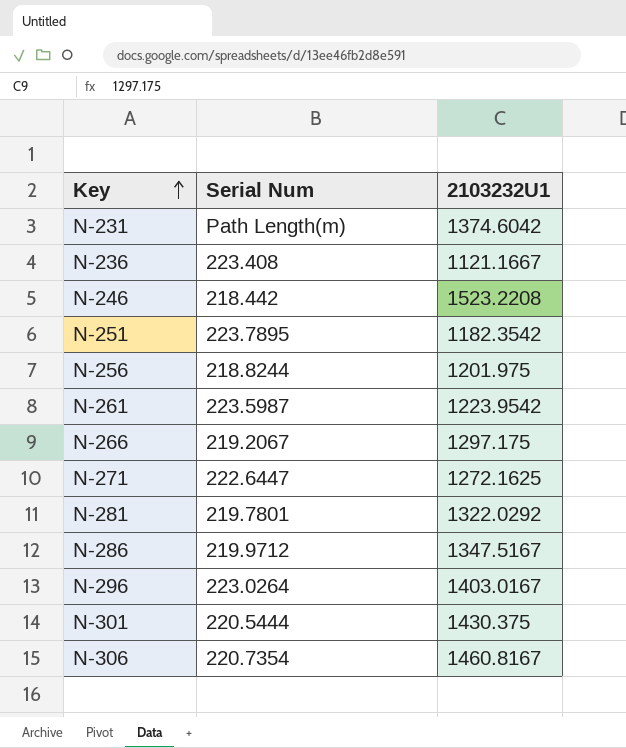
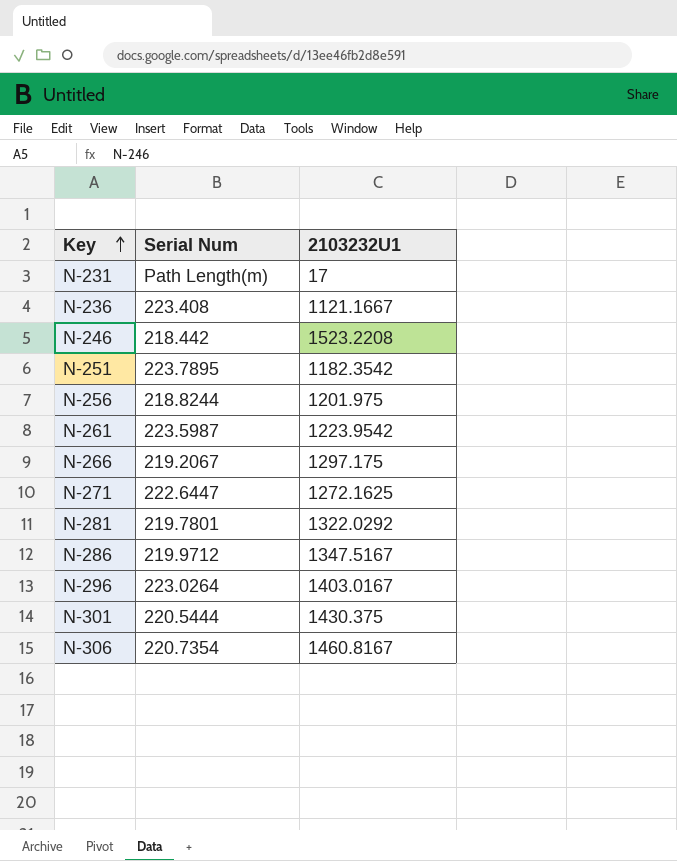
N-231 | 2103232U1: 1374.6042 -> 17

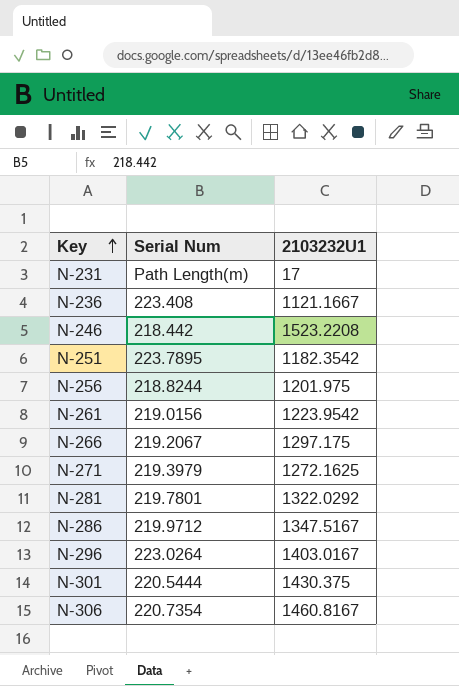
N-261 | Serial Num: 223.5987 -> 219.0156
N-271 | Serial Num: 222.6447 -> 219.3979

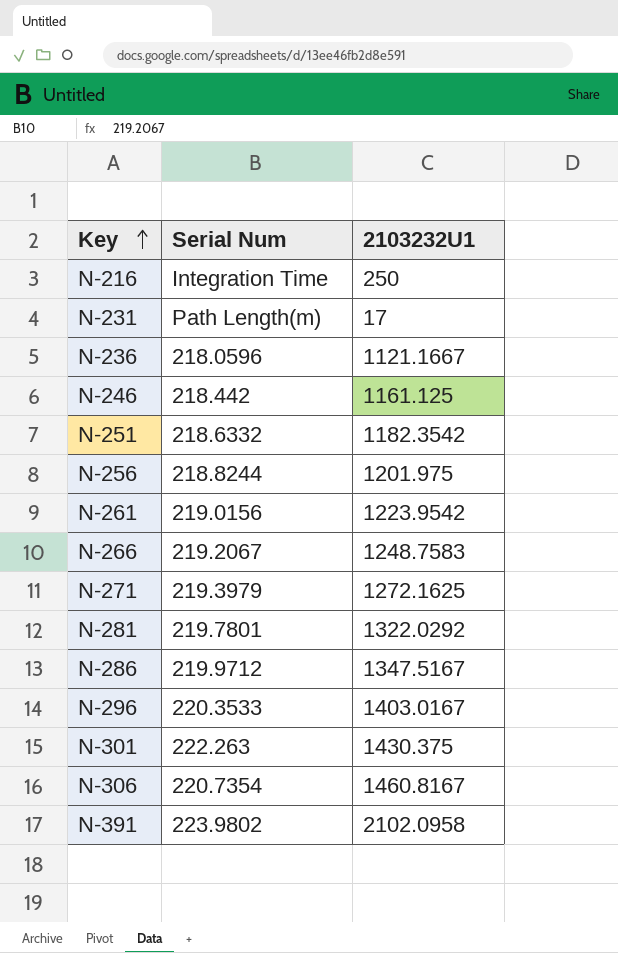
row N-216: none -> Integration Time | 250
N-236 | Serial Num: 223.408 -> 218.0596
N-246 | 2103232U1: 1523.2208 -> 1161.125
N-251 | Serial Num: 223.7895 -> 218.6332
N-266 | 2103232U1: 1297.175 -> 1248.7583
N-296 | Serial Num: 223.0264 -> 220.3533
N-301 | Serial Num: 220.5444 -> 222.263
row N-391: none -> 223.9802 | 2102.0958

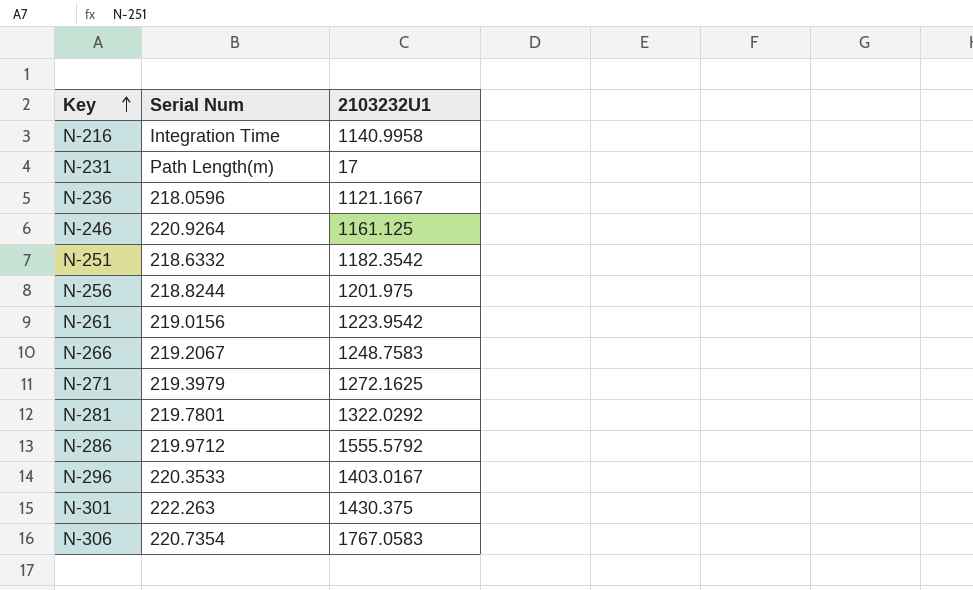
row N-391: 223.9802 | 2102.0958 -> none
N-216 | 2103232U1: 250 -> 1140.9958
N-246 | Serial Num: 218.442 -> 220.9264
N-286 | 2103232U1: 1347.5167 -> 1555.5792
N-306 | 2103232U1: 1460.8167 -> 1767.0583

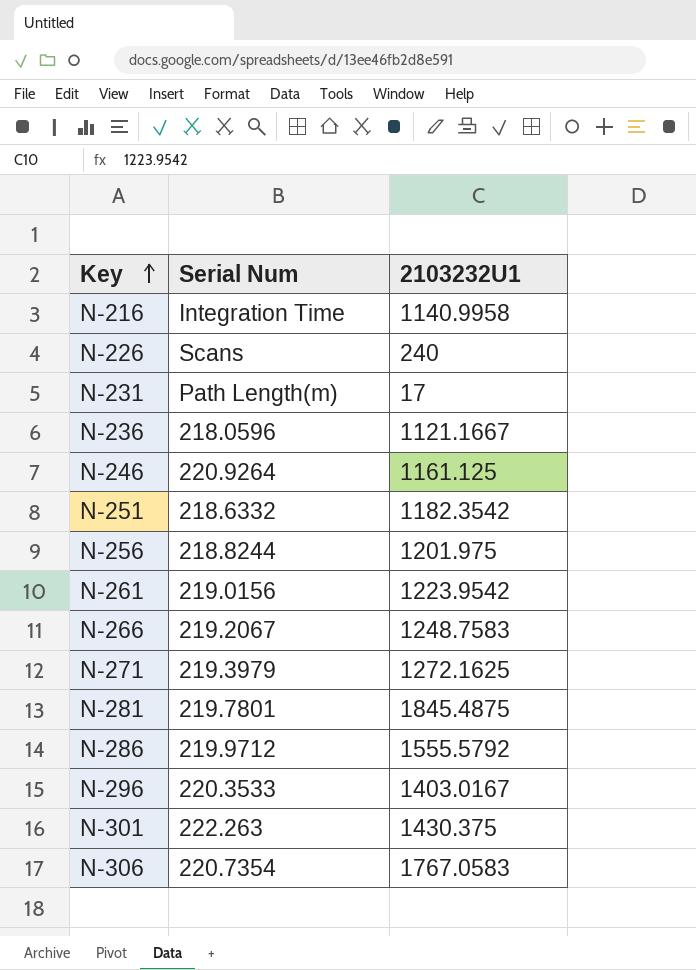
row N-226: none -> Scans | 240
N-281 | 2103232U1: 1322.0292 -> 1845.4875

